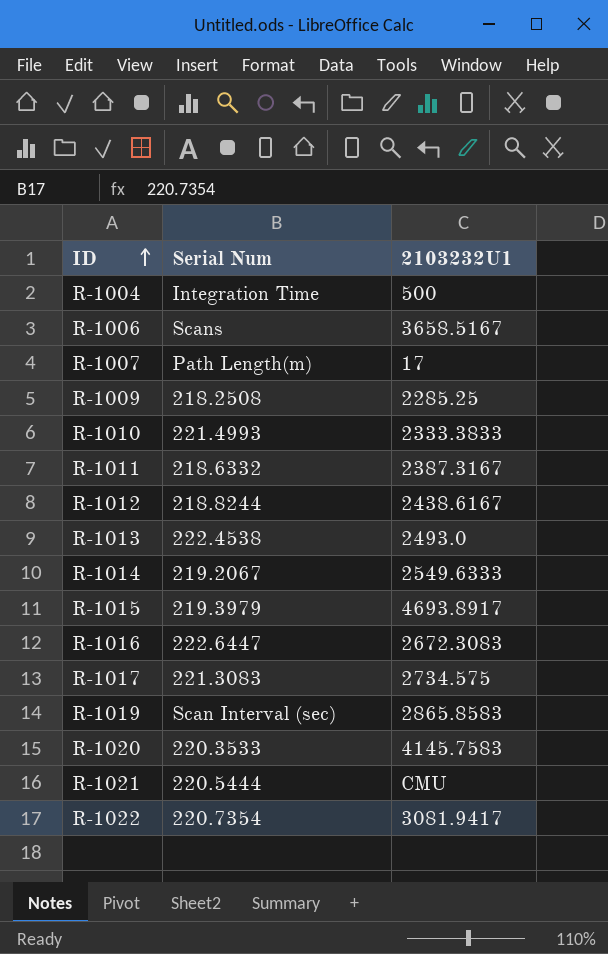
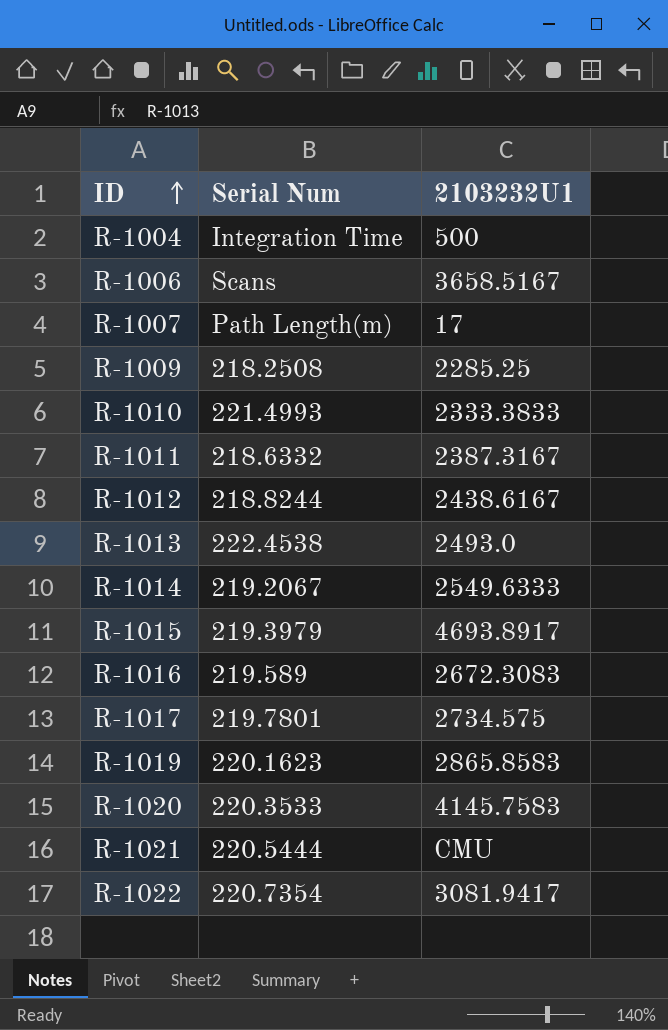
R-1016 | Serial Num: 222.6447 -> 219.589
R-1017 | Serial Num: 221.3083 -> 219.7801
R-1019 | Serial Num: Scan Interval (sec) -> 220.1623

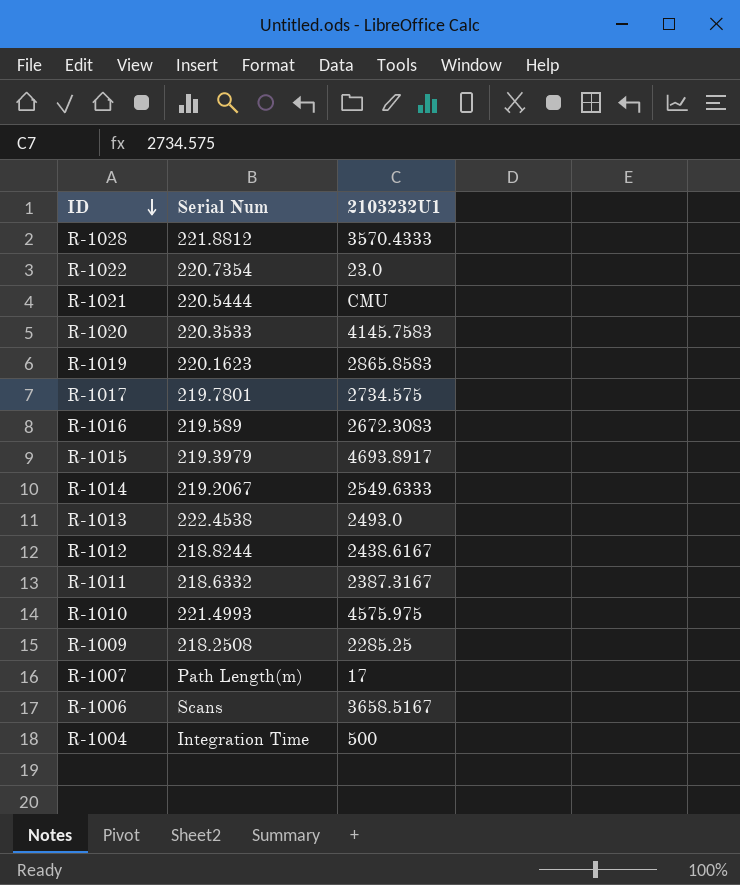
row order: ID ascending -> ID descending
row R-1028: none -> 221.8812 | 3570.4333
R-1022 | 2103232U1: 3081.9417 -> 23.0
R-1010 | 2103232U1: 2333.3833 -> 4575.975

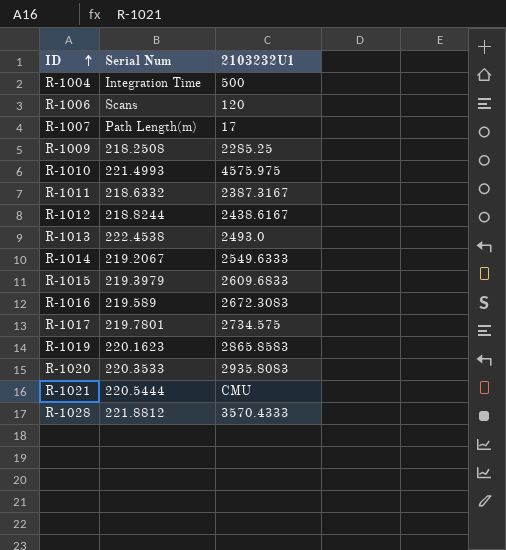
row order: ID descending -> ID ascending
row R-1022: 220.7354 | 23.0 -> none
R-1006 | 2103232U1: 3658.5167 -> 120
R-1015 | 2103232U1: 4693.8917 -> 2609.6833
R-1020 | 2103232U1: 4145.7583 -> 2935.8083

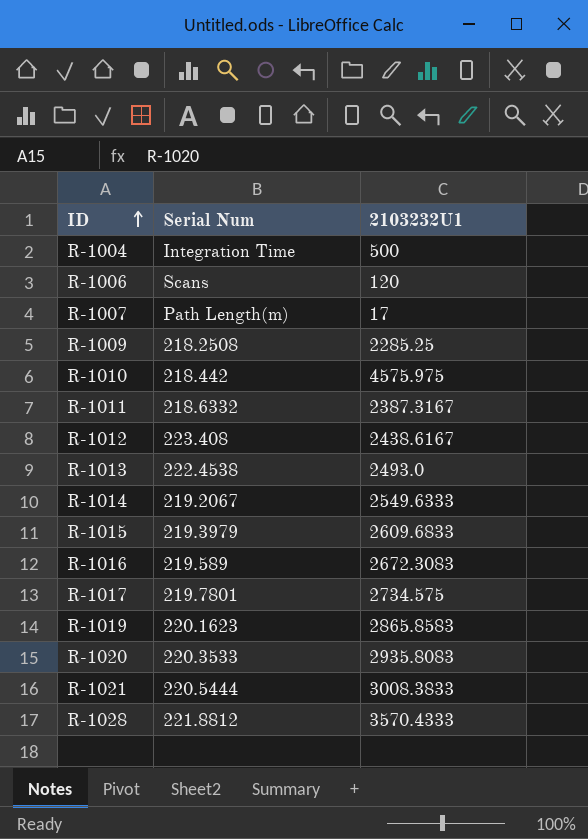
R-1010 | Serial Num: 221.4993 -> 218.442
R-1012 | Serial Num: 218.8244 -> 223.408
R-1021 | 2103232U1: CMU -> 3008.3833

